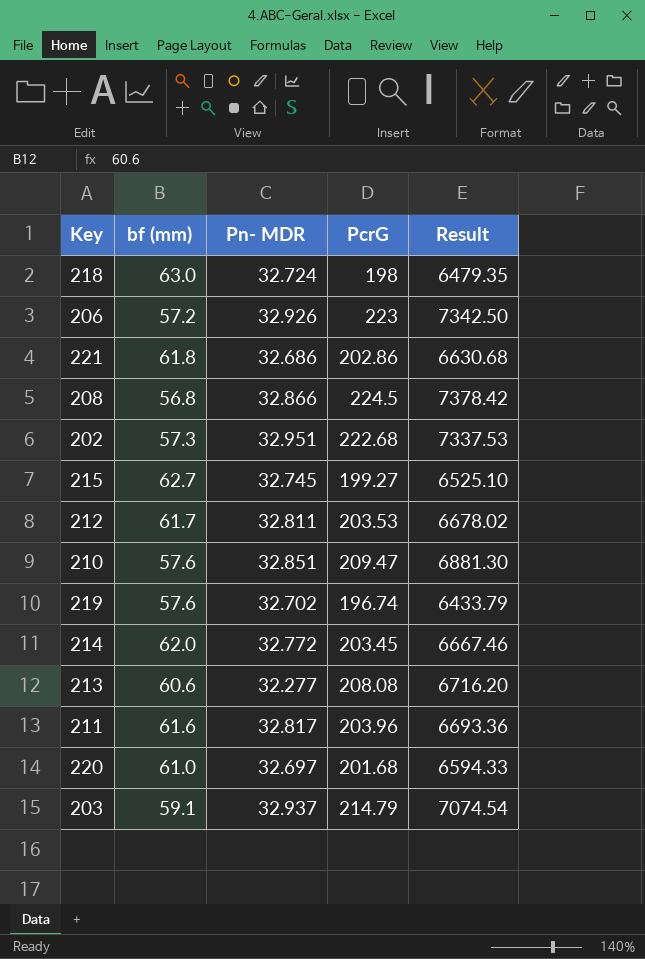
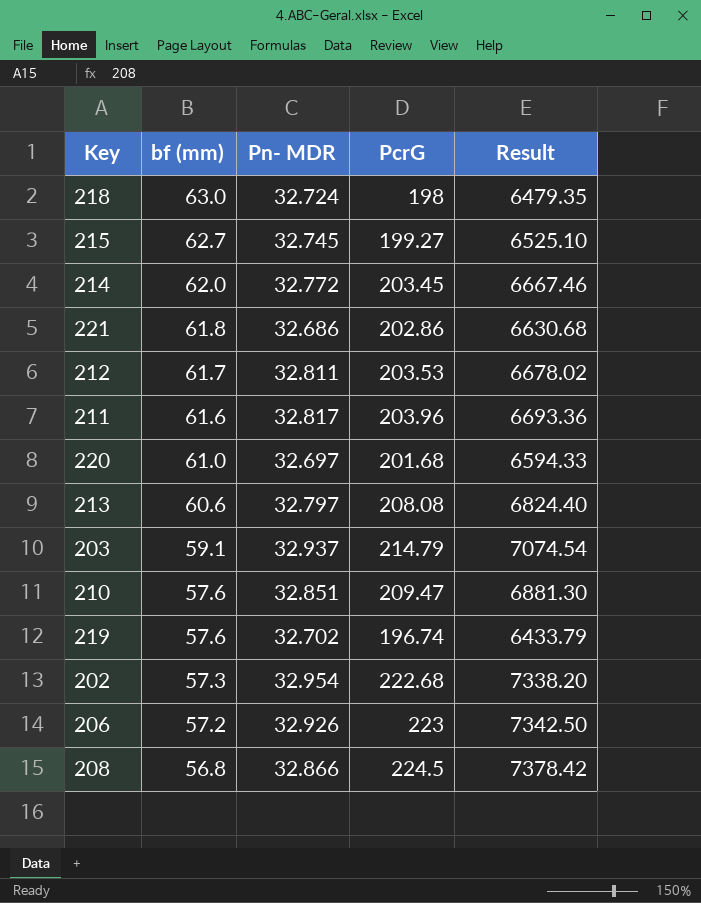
row order: none -> bf (mm) descending
213 | Pn- MDR: 32.277 -> 32.797
213 | Result: 6716.20 -> 6824.40
202 | Pn- MDR: 32.951 -> 32.954
202 | Result: 7337.53 -> 7338.20

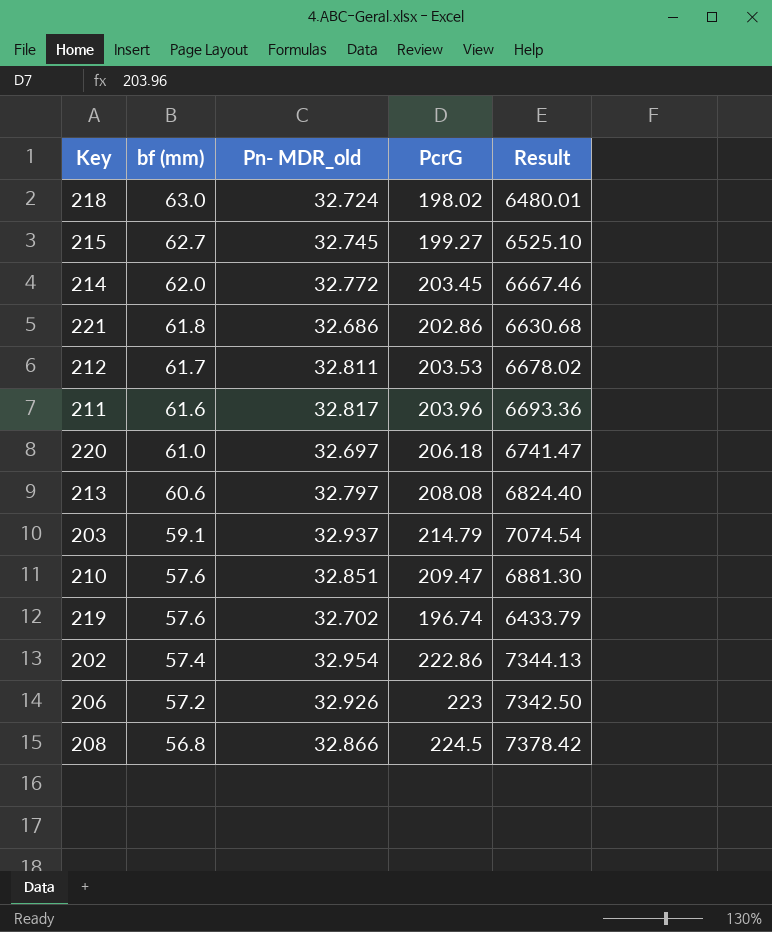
column name: Pn- MDR -> Pn- MDR_old
218 | PcrG: 198 -> 198.02
218 | Result: 6479.35 -> 6480.01
220 | PcrG: 201.68 -> 206.18
220 | Result: 6594.33 -> 6741.47
202 | bf (mm): 57.3 -> 57.4
202 | PcrG: 222.68 -> 222.86
202 | Result: 7338.20 -> 7344.13

